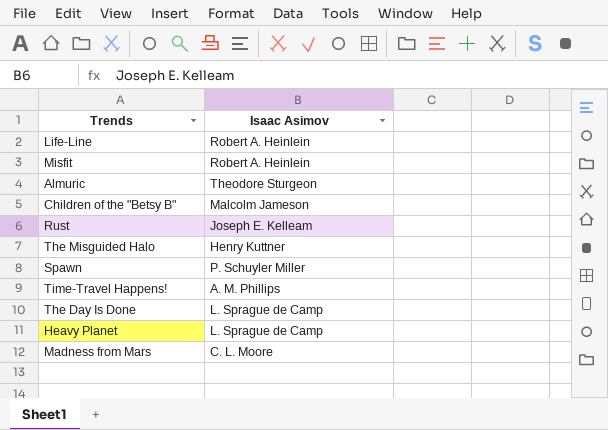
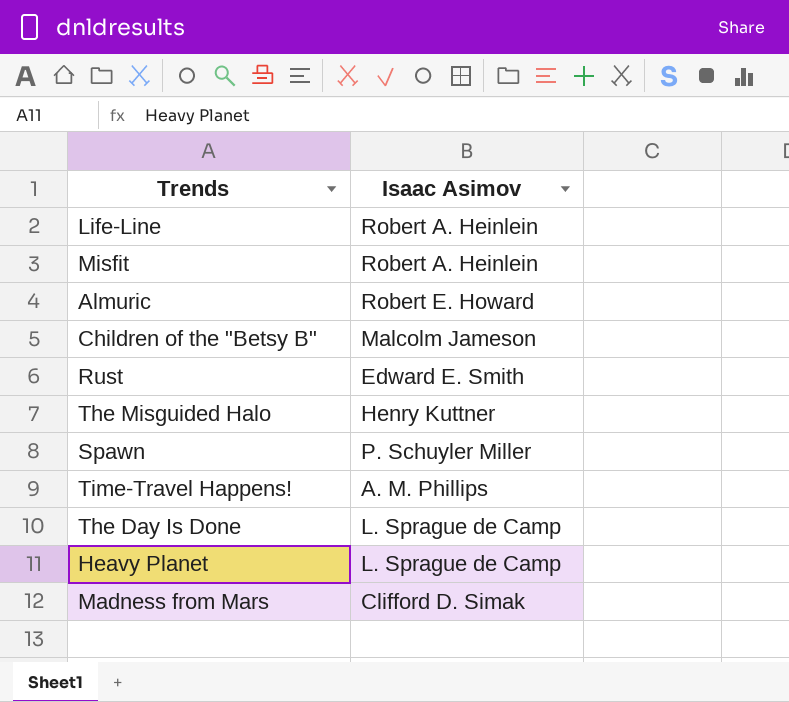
Almuric | Isaac Asimov: Theodore Sturgeon -> Robert E. Howard
Rust | Isaac Asimov: Joseph E. Kelleam -> Edward E. Smith
Madness from Mars | Isaac Asimov: C. L. Moore -> Clifford D. Simak

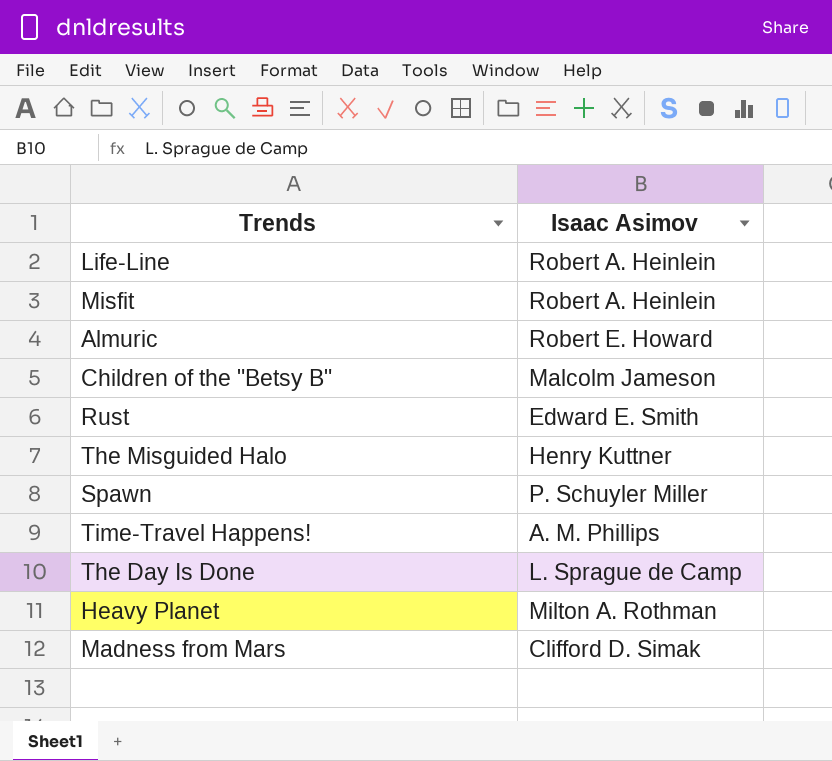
Heavy Planet | Isaac Asimov: L. Sprague de Camp -> Milton A. Rothman

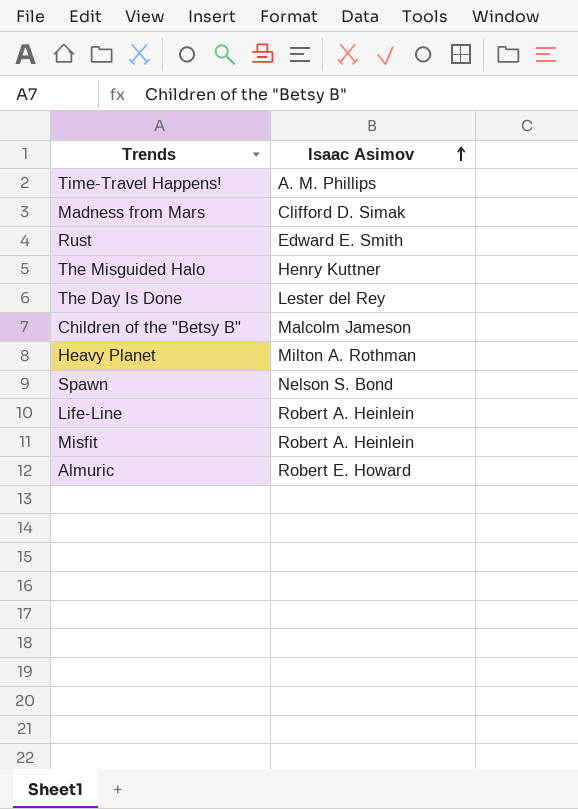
row order: none -> Isaac Asimov ascending
The Day Is Done | Isaac Asimov: L. Sprague de Camp -> Lester del Rey
Spawn | Isaac Asimov: P. Schuyler Miller -> Nelson S. Bond

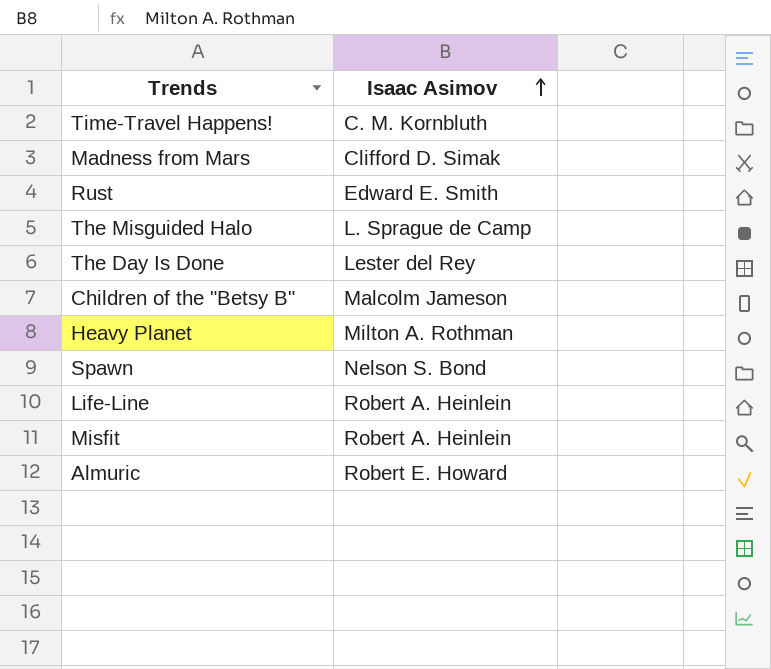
Time-Travel Happens! | Isaac Asimov: A. M. Phillips -> C. M. Kornbluth
The Misguided Halo | Isaac Asimov: Henry Kuttner -> L. Sprague de Camp

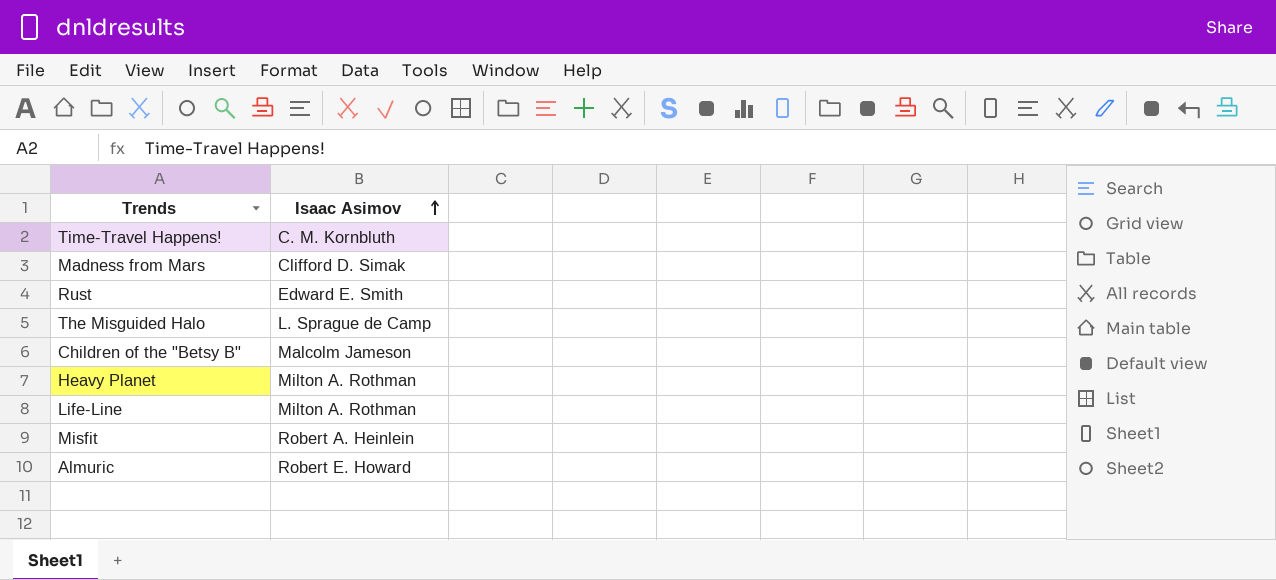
row The Day Is Done: Lester del Rey -> none
row Spawn: Nelson S. Bond -> none
Life-Line | Isaac Asimov: Robert A. Heinlein -> Milton A. Rothman

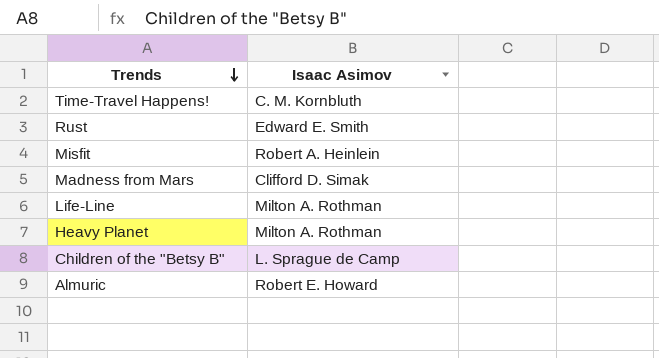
row order: Isaac Asimov ascending -> Trends descending
row The Misguided Halo: L. Sprague de Camp -> none
Children of the "Betsy B" | Isaac Asimov: Malcolm Jameson -> L. Sprague de Camp

